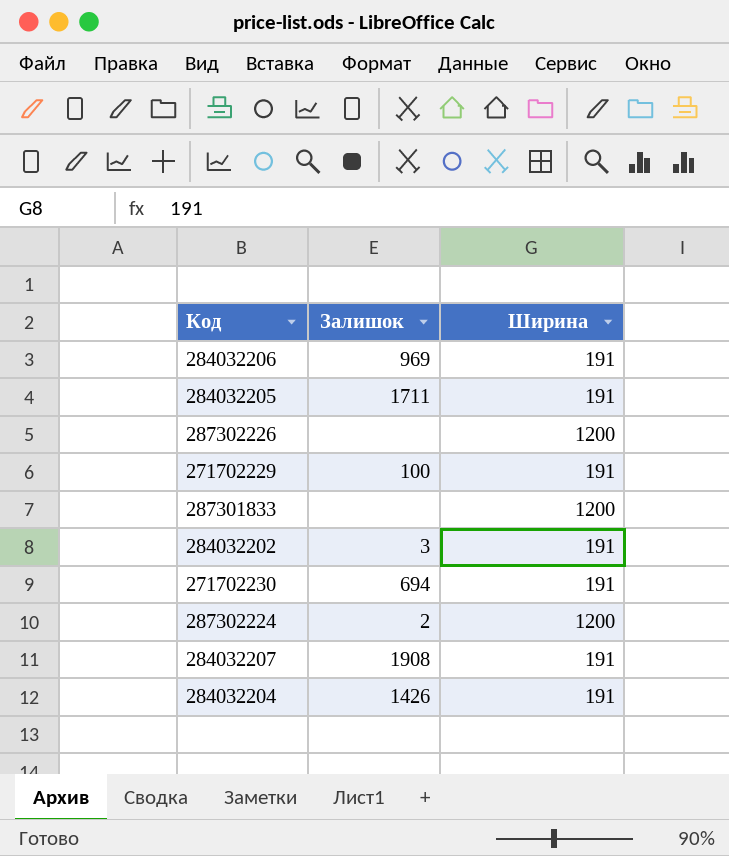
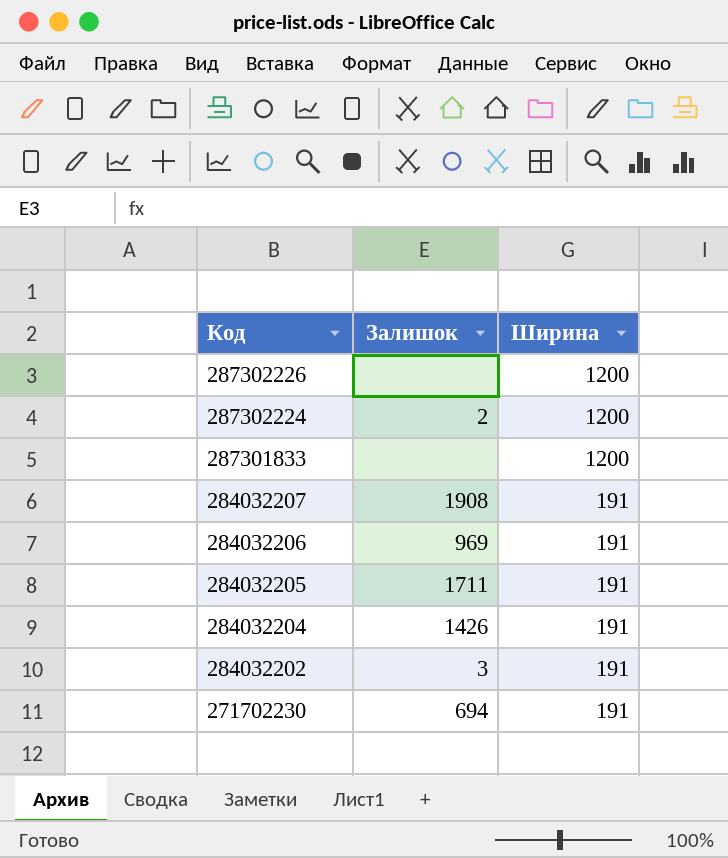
row order: none -> Код descending
row 271702229: 100 | 191 -> none

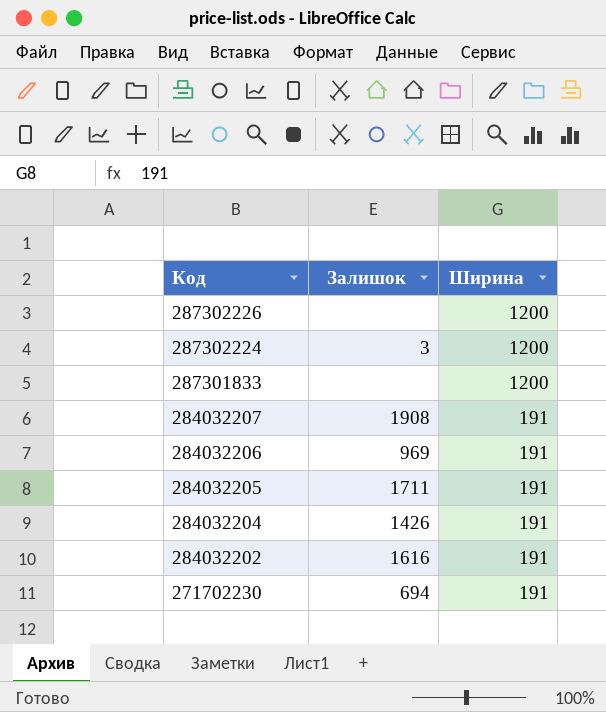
287302224 | Залишок: 2 -> 3
284032202 | Залишок: 3 -> 1616

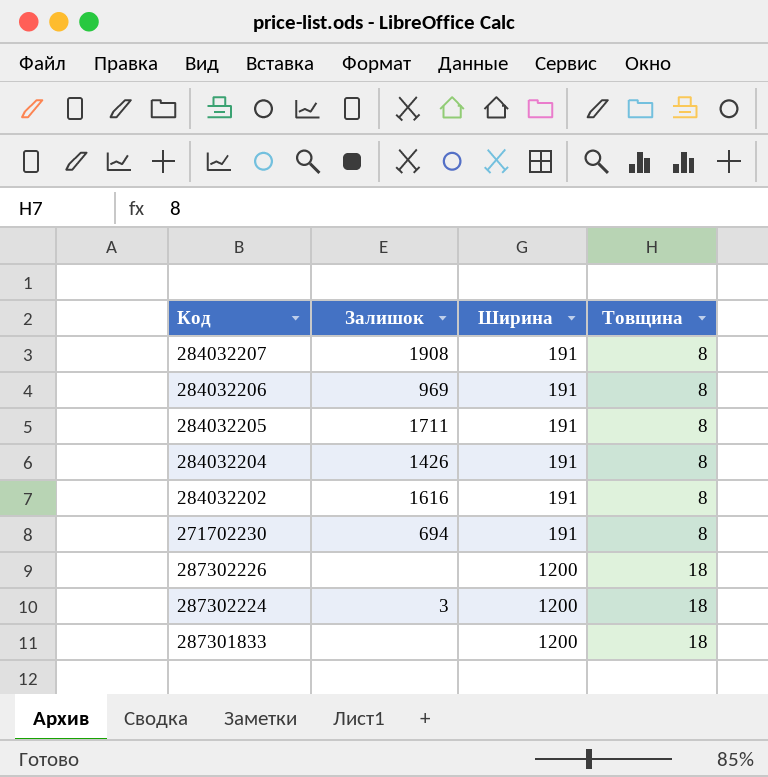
row order: Код descending -> Ширина ascending
column Товщина | position: none -> 4

